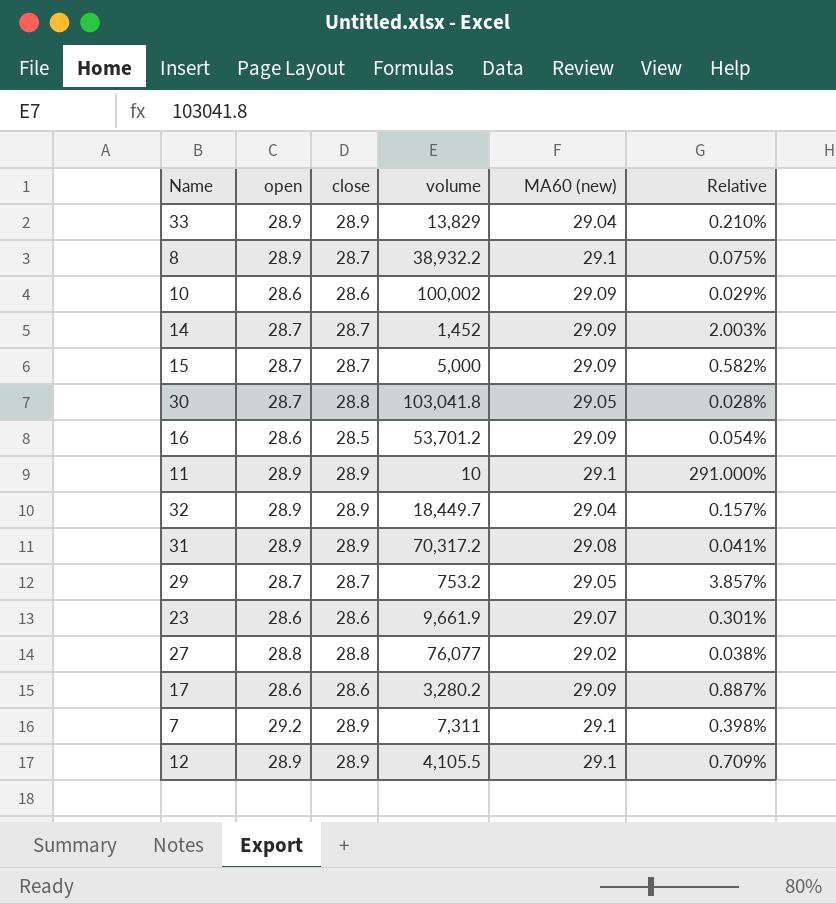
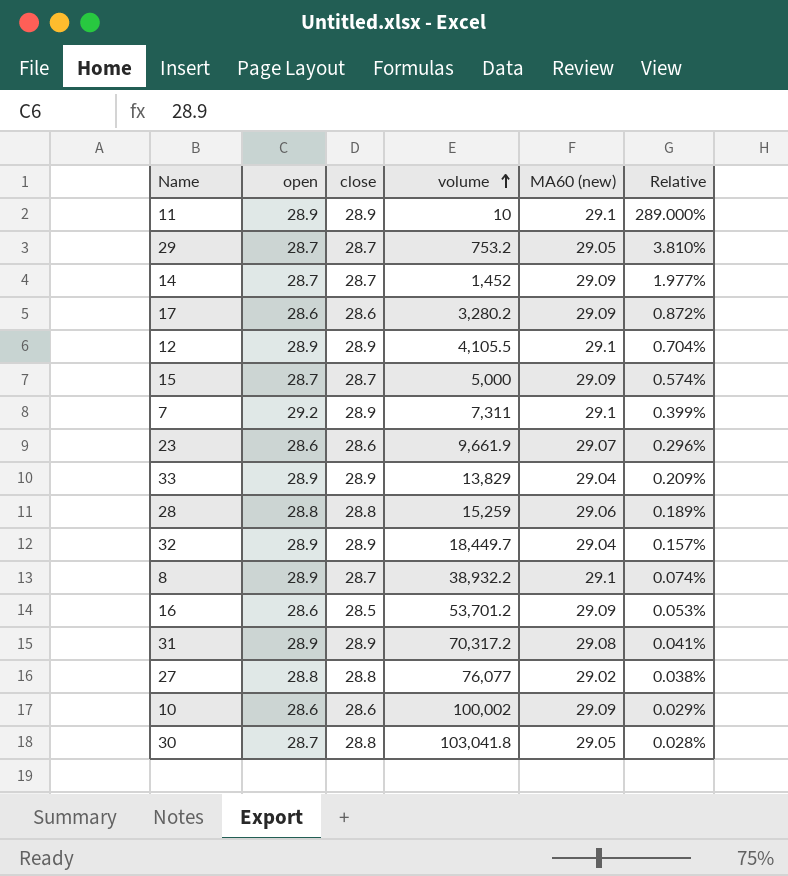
row order: none -> volume ascending
column Relative | formula: [MA60 (new)] / [volume] -> [open] / [volume]
row 28: none -> 28.8 | 28.8 | 15,259 | 29.06 | 0.189%

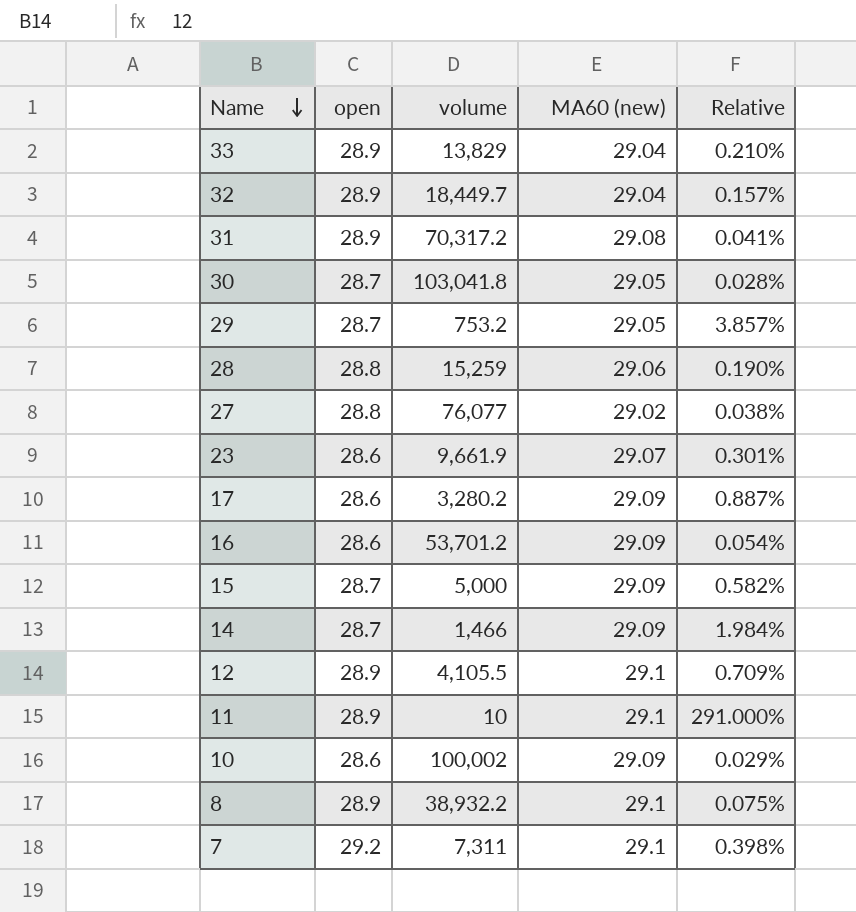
row order: volume ascending -> Name descending
column close | position: 3 -> none
column Relative | formula: [open] / [volume] -> [MA60 (new)] / [volume]
14 | volume: 1,452 -> 1,466

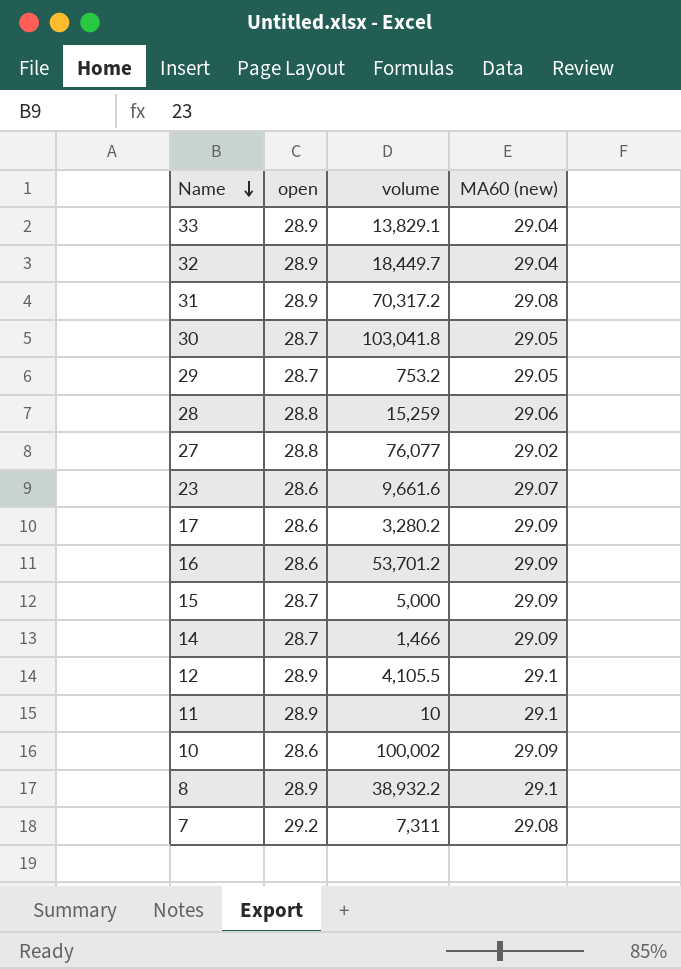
column Relative | formula: [MA60 (new)] / [volume] -> none
33 | volume: 13,829 -> 13,829.1
23 | volume: 9,661.9 -> 9,661.6
7 | MA60 (new): 29.1 -> 29.08

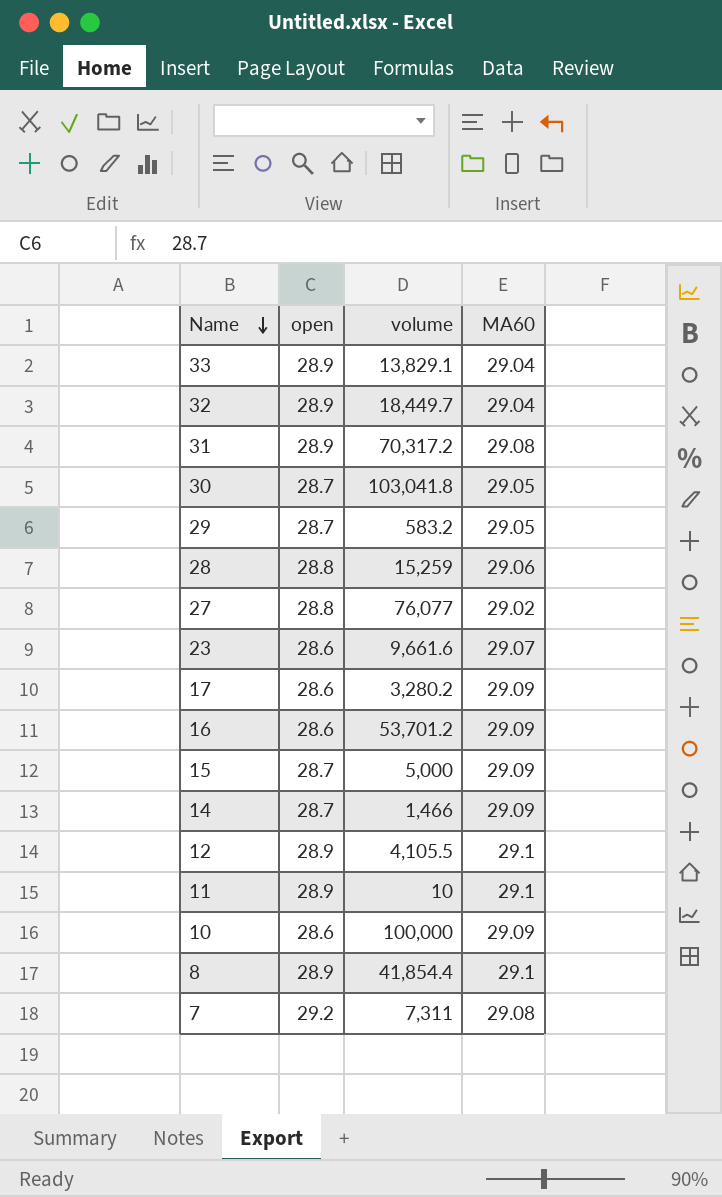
column name: MA60 (new) -> MA60
29 | volume: 753.2 -> 583.2
10 | volume: 100,002 -> 100,000
8 | volume: 38,932.2 -> 41,854.4

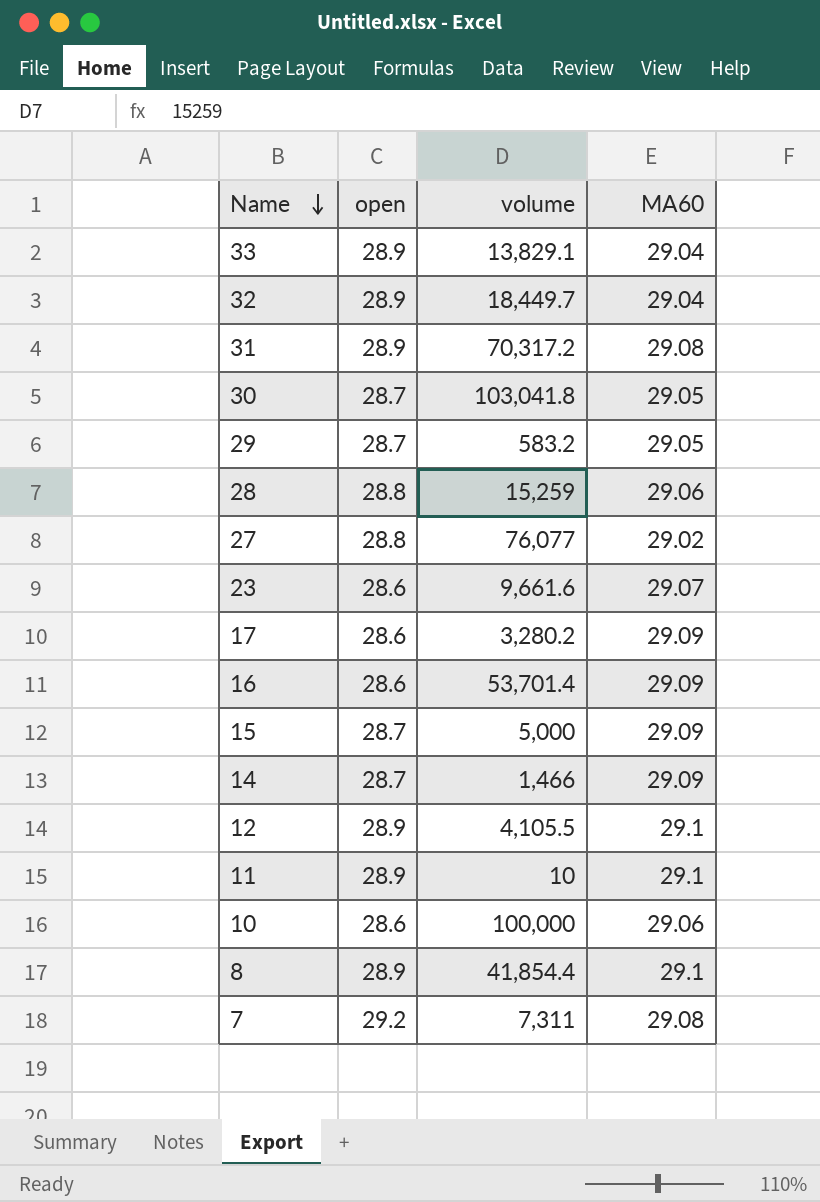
16 | volume: 53,701.2 -> 53,701.4
10 | MA60: 29.09 -> 29.06

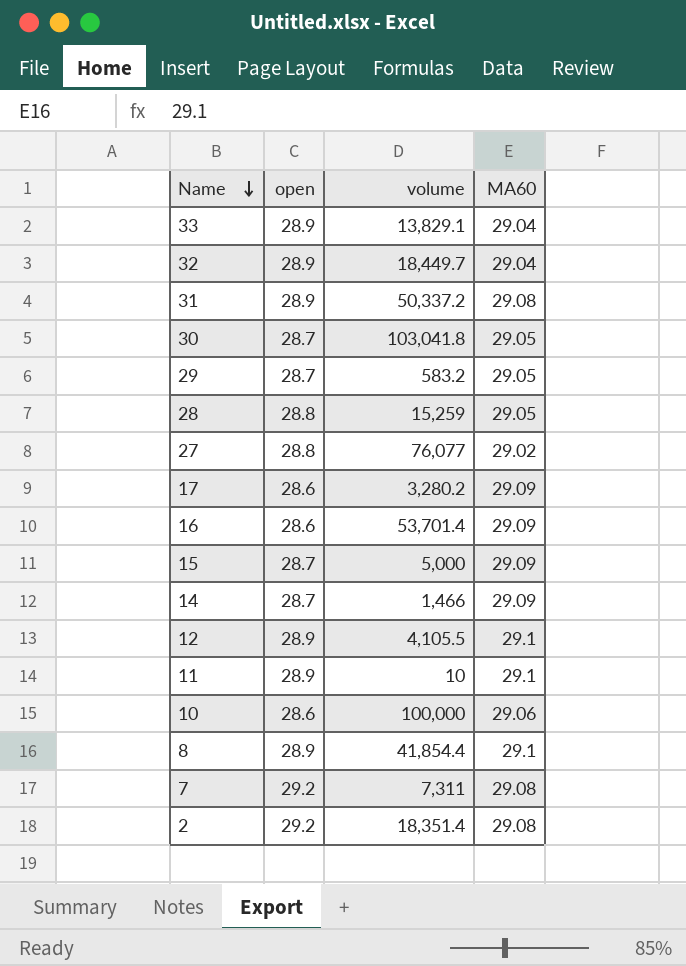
row 23: 28.6 | 9,661.6 | 29.07 -> none
31 | volume: 70,317.2 -> 50,337.2
28 | MA60: 29.06 -> 29.05
row 2: none -> 29.2 | 18,351.4 | 29.08

